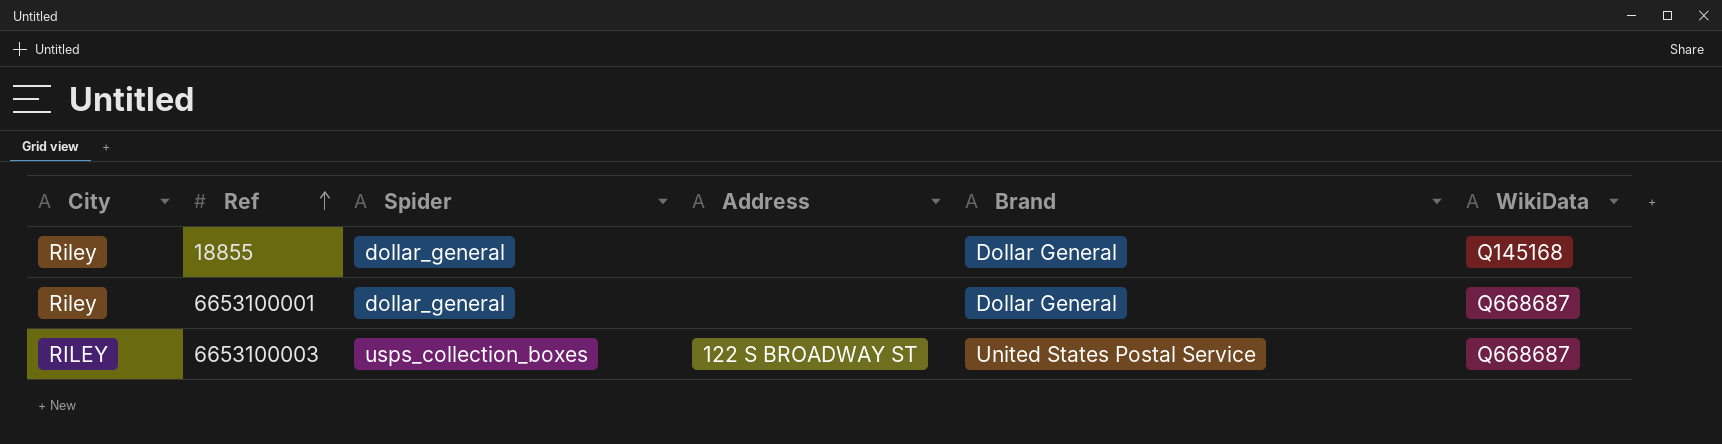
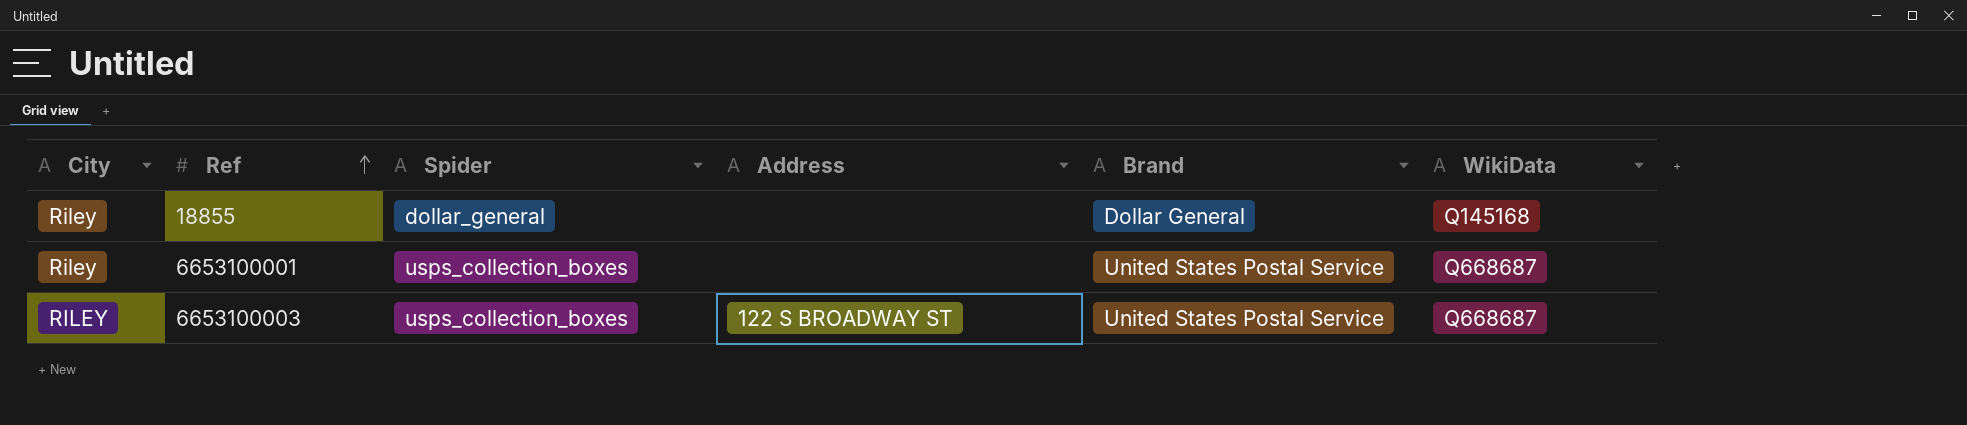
6653100001 | Spider: dollar_general -> usps_collection_boxes
6653100001 | Brand: Dollar General -> United States Postal Service

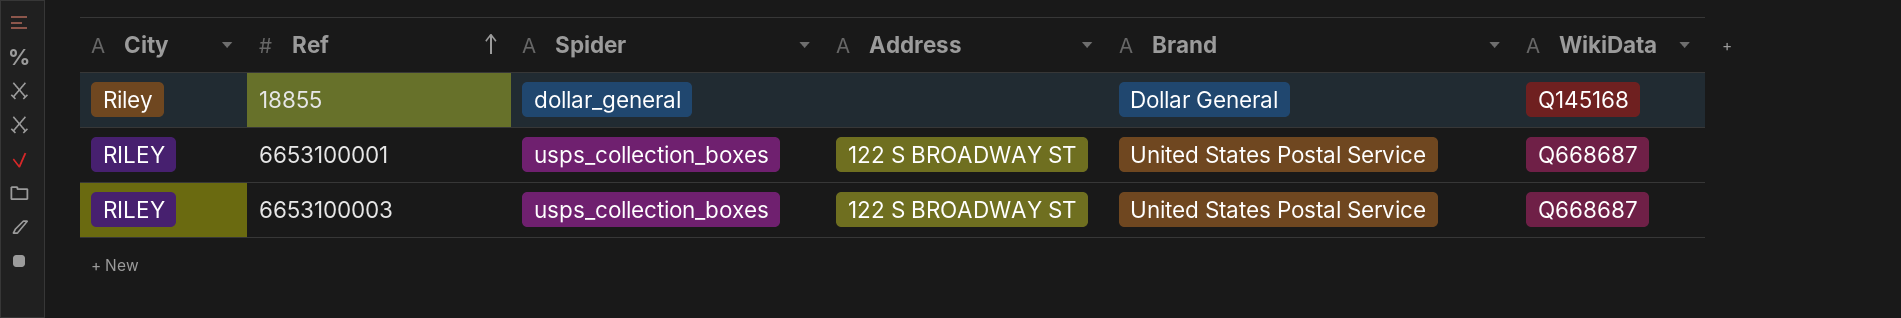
6653100001 | City: Riley -> RILEY
6653100001 | Address: none -> 122 S BROADWAY ST

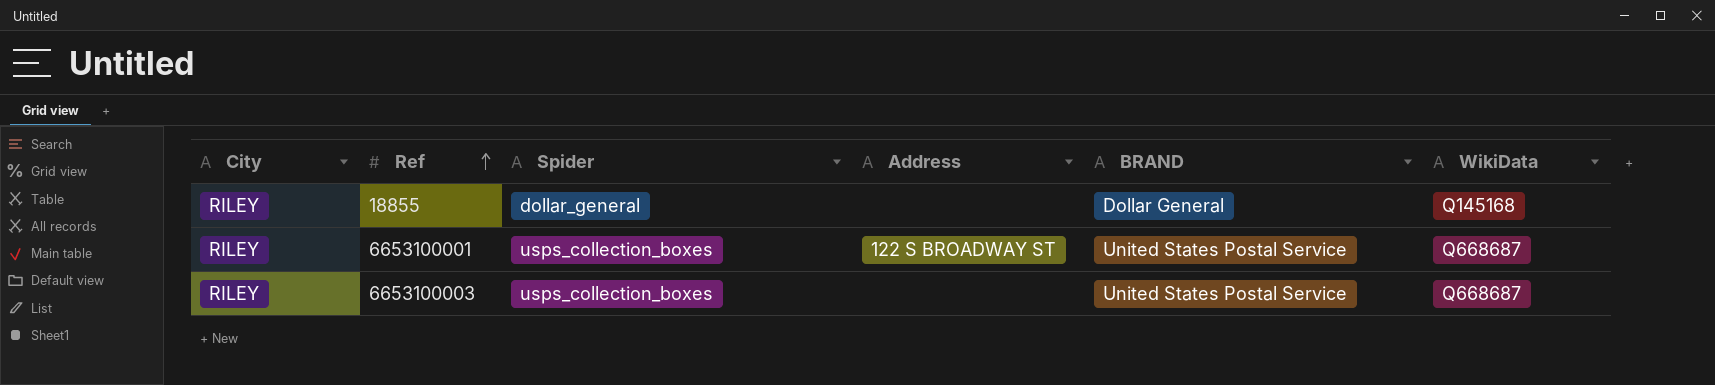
column name: Brand -> BRAND
18855 | City: Riley -> RILEY
6653100003 | Address: 122 S BROADWAY ST -> none

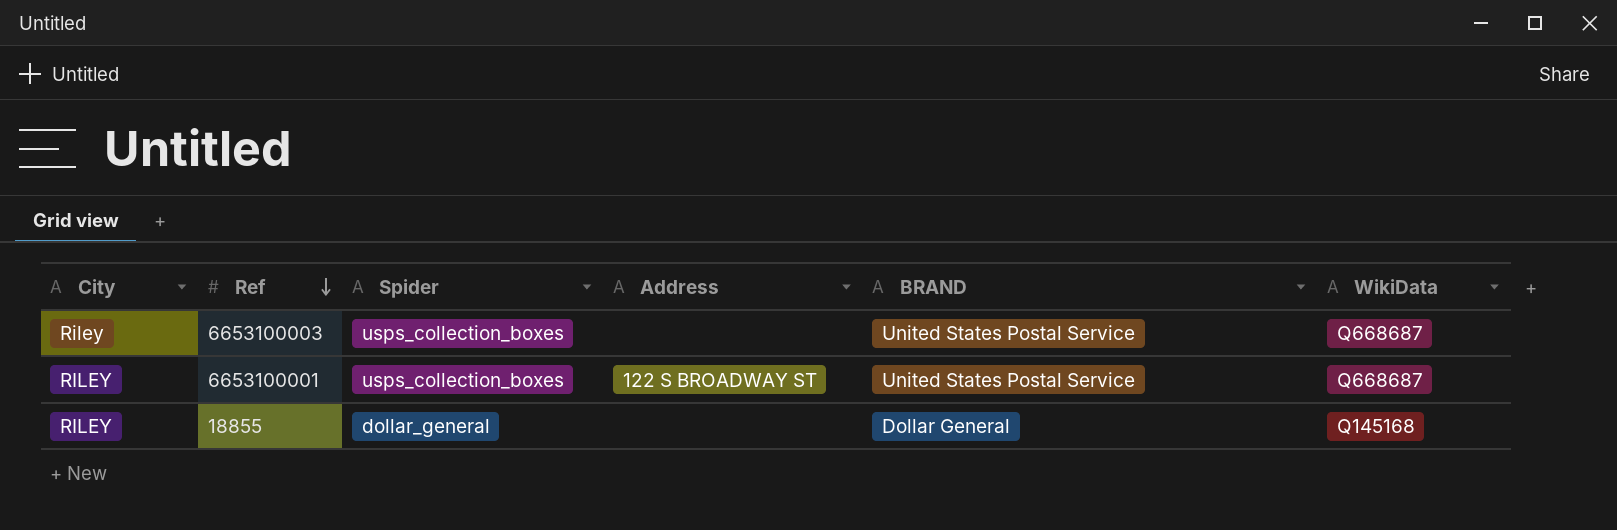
row order: Ref ascending -> Ref descending
6653100003 | City: RILEY -> Riley

